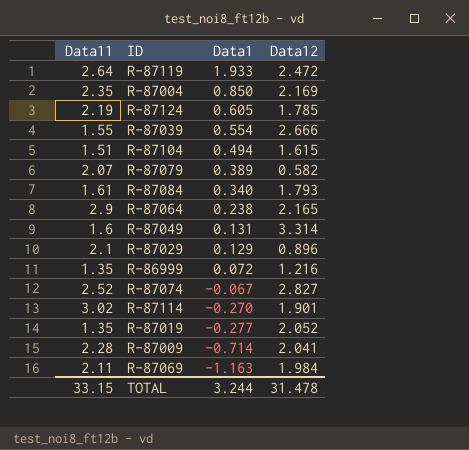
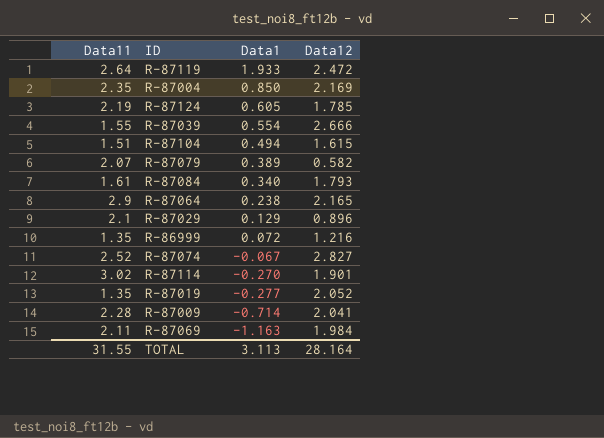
row R-87049: 1.6 | 0.131 | 3.314 -> none
TOTAL | Data11: 33.15 -> 31.55
TOTAL | Data1: 3.244 -> 3.113
TOTAL | Data12: 31.478 -> 28.164

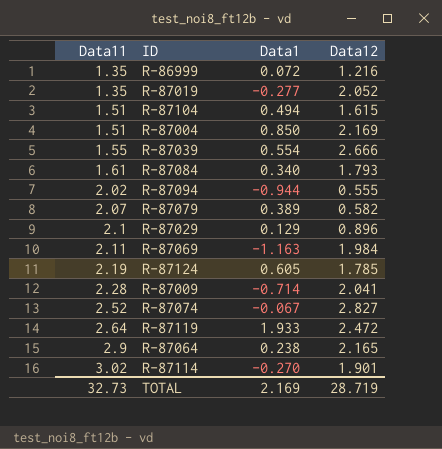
row order: Data1 descending -> Data11 ascending
R-87004 | Data11: 2.35 -> 1.51
row R-87094: none -> 2.02 | -0.944 | 0.555
TOTAL | Data11: 31.55 -> 32.73
TOTAL | Data1: 3.113 -> 2.169
TOTAL | Data12: 28.164 -> 28.719

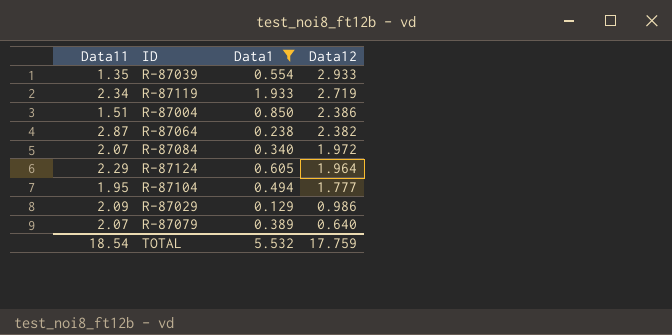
filter: none -> Data1 >= 0.129
row order: Data11 ascending -> Data12 descending
R-87039 | Data11: 1.55 -> 1.35
R-87039 | Data12: 2.666 -> 2.933
R-87119 | Data11: 2.64 -> 2.34
R-87119 | Data12: 2.472 -> 2.719
R-87004 | Data12: 2.169 -> 2.386
R-87064 | Data11: 2.9 -> 2.87
R-87064 | Data12: 2.165 -> 2.382
R-87084 | Data11: 1.61 -> 2.07
R-87084 | Data12: 1.793 -> 1.972
R-87124 | Data11: 2.19 -> 2.29
R-87124 | Data12: 1.785 -> 1.964
R-87104 | Data11: 1.51 -> 1.95
R-87104 | Data12: 1.615 -> 1.777
R-87029 | Data11: 2.1 -> 2.09
R-87029 | Data12: 0.896 -> 0.986
R-87079 | Data12: 0.582 -> 0.640
TOTAL | Data11: 32.73 -> 18.54
TOTAL | Data1: 2.169 -> 5.532
TOTAL | Data12: 28.719 -> 17.759

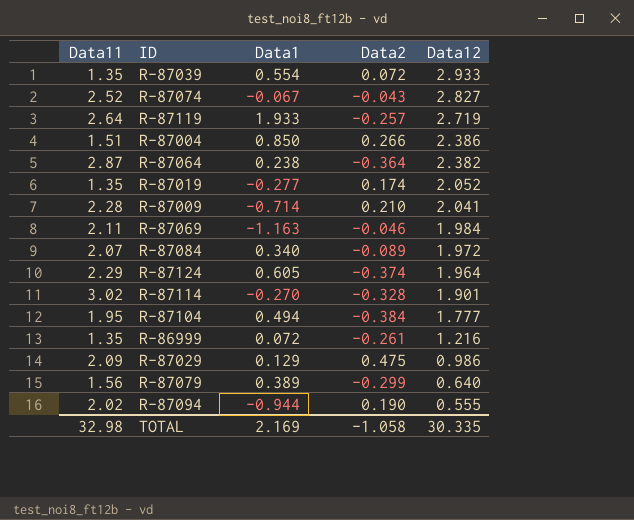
filter: Data1 >= 0.129 -> none
column Data2 | position: none -> 4
R-87119 | Data11: 2.34 -> 2.64
R-87079 | Data11: 2.07 -> 1.56
TOTAL | Data11: 18.54 -> 32.98
TOTAL | Data1: 5.532 -> 2.169
TOTAL | Data12: 17.759 -> 30.335

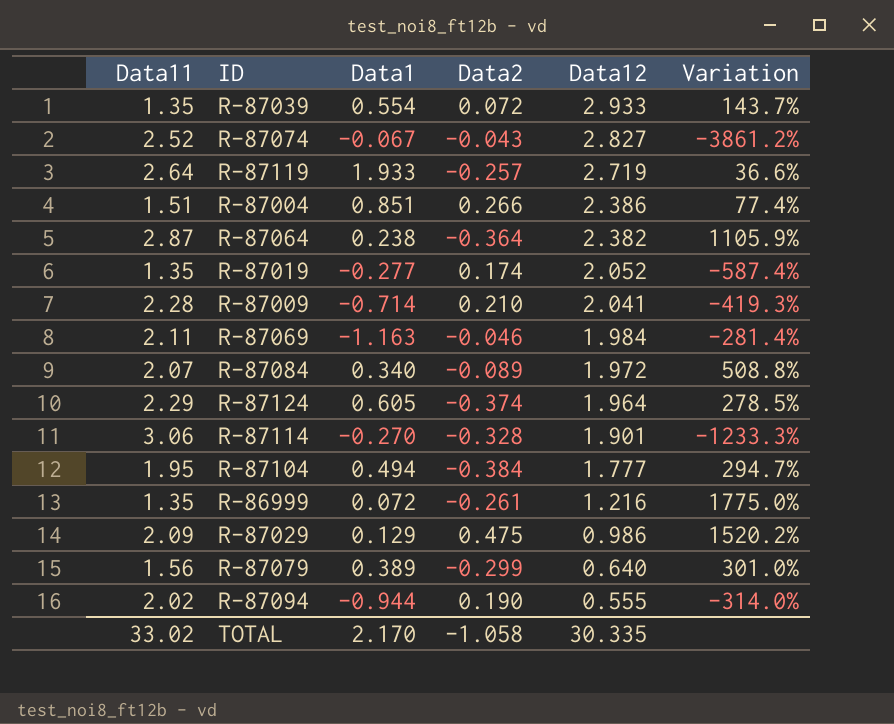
column Variation | formula: none -> ([Data11] - [Data1]) / [Data1]
R-87004 | Data1: 0.850 -> 0.851
R-87114 | Data11: 3.02 -> 3.06
TOTAL | Data11: 32.98 -> 33.02
TOTAL | Data1: 2.169 -> 2.170

